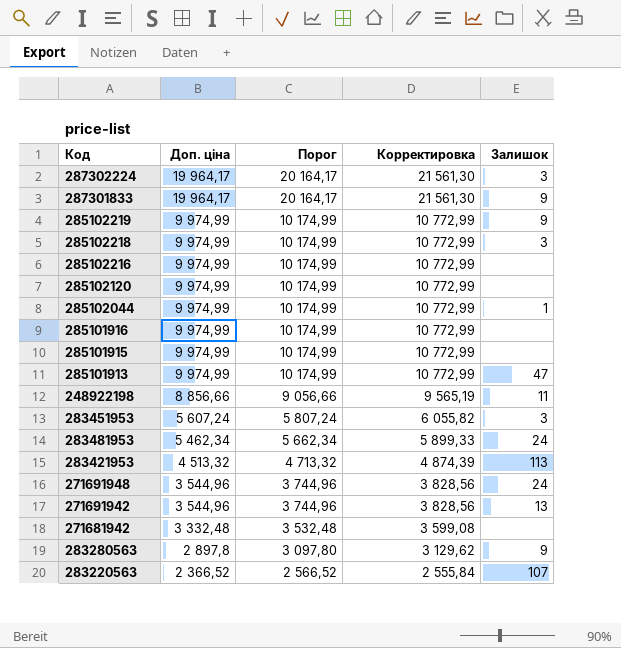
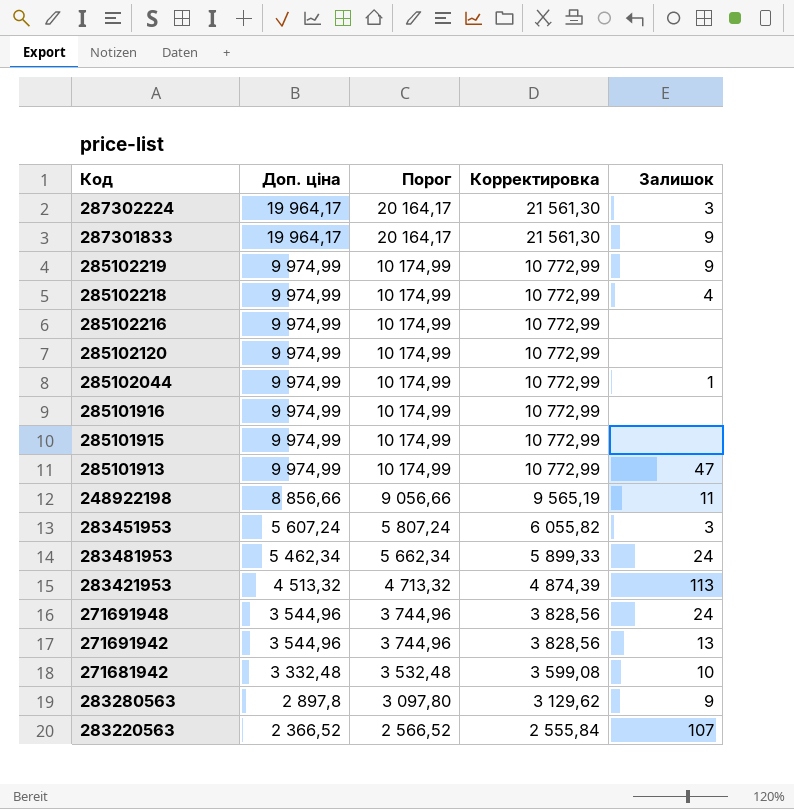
285102218 | Залишок: 3 -> 4
271681942 | Залишок: none -> 10

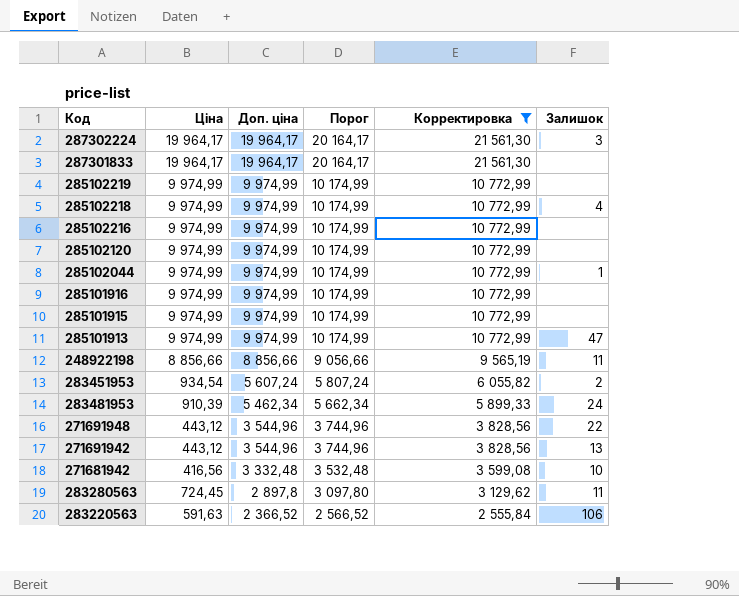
filter: none -> Корректировка != 4 874,39
column Ціна | position: none -> 2
287301833 | Залишок: 9 -> none
285102219 | Залишок: 9 -> none
283451953 | Залишок: 3 -> 2
271691948 | Залишок: 24 -> 22
283280563 | Залишок: 9 -> 11
283220563 | Залишок: 107 -> 106

